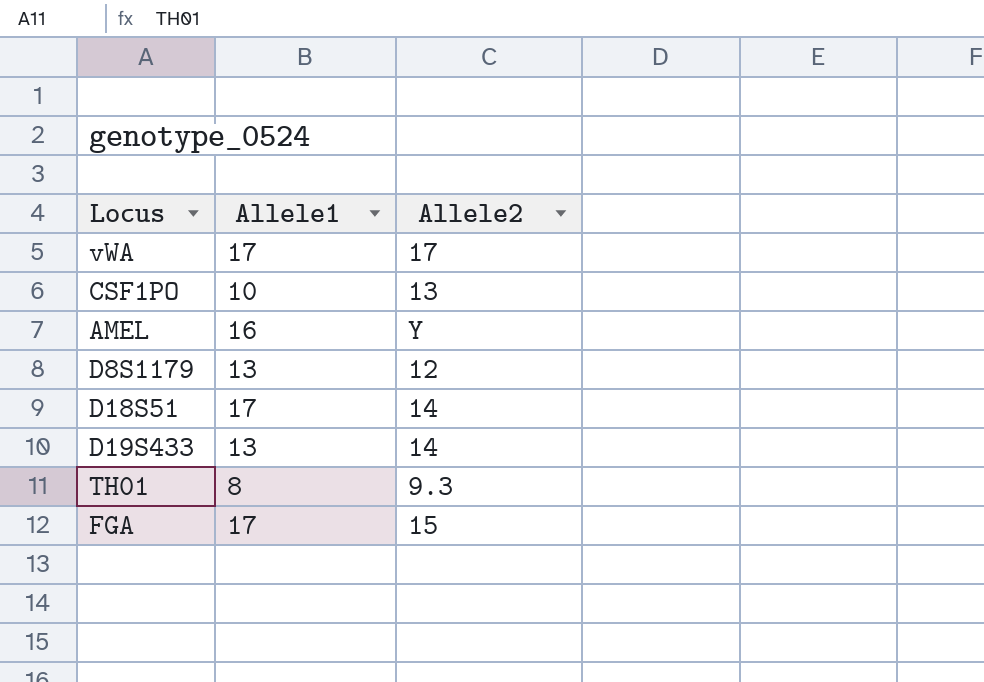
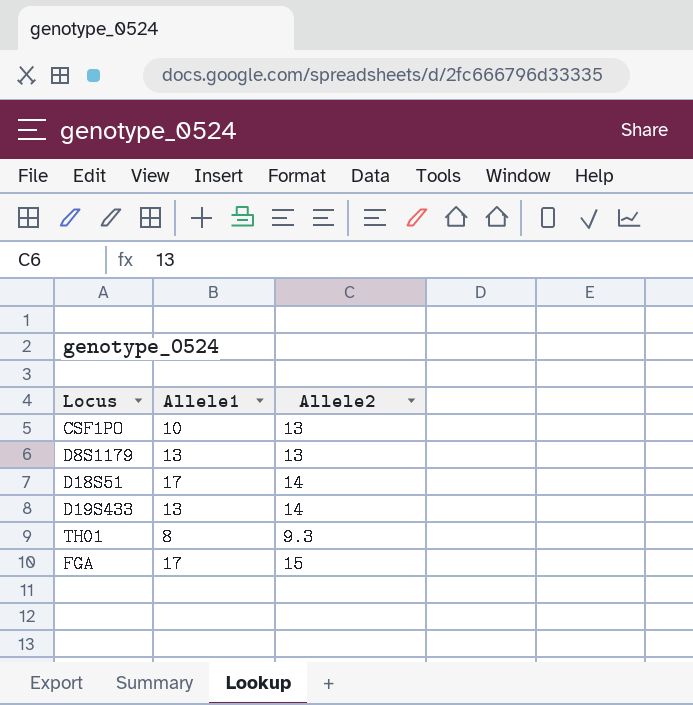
row vWA: 17 | 17 -> none
row AMEL: 16 | Y -> none
D8S1179 | Allele2: 12 -> 13

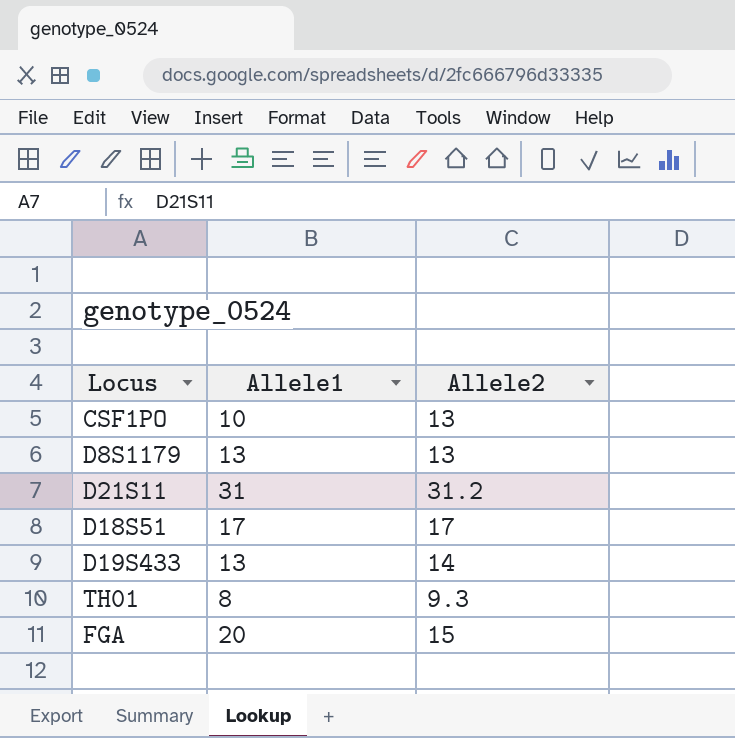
row D21S11: none -> 31 | 31.2
D18S51 | Allele2: 14 -> 17
FGA | Allele1: 17 -> 20

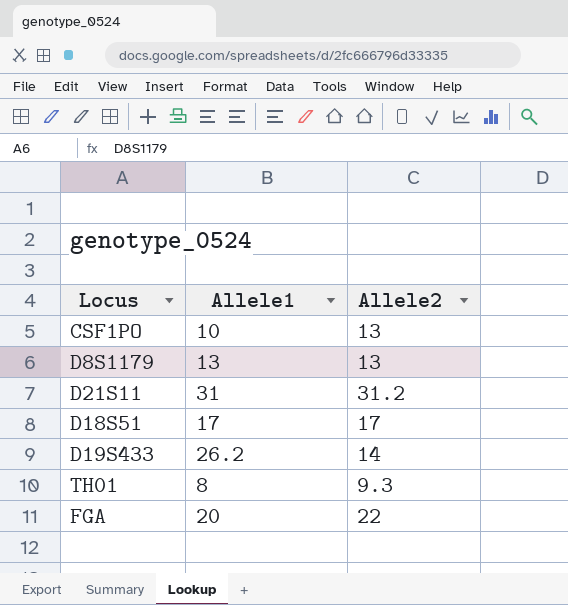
D19S433 | Allele1: 13 -> 26.2
FGA | Allele2: 15 -> 22

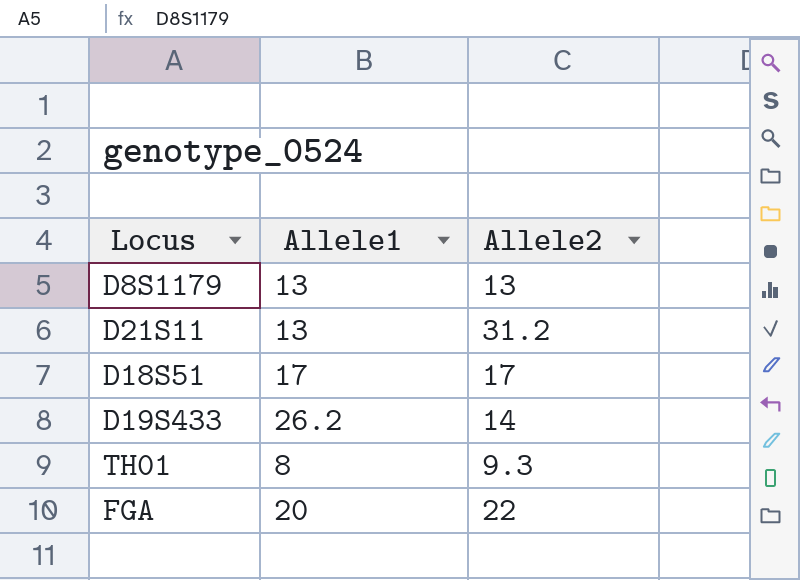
row CSF1PO: 10 | 13 -> none
D21S11 | Allele1: 31 -> 13

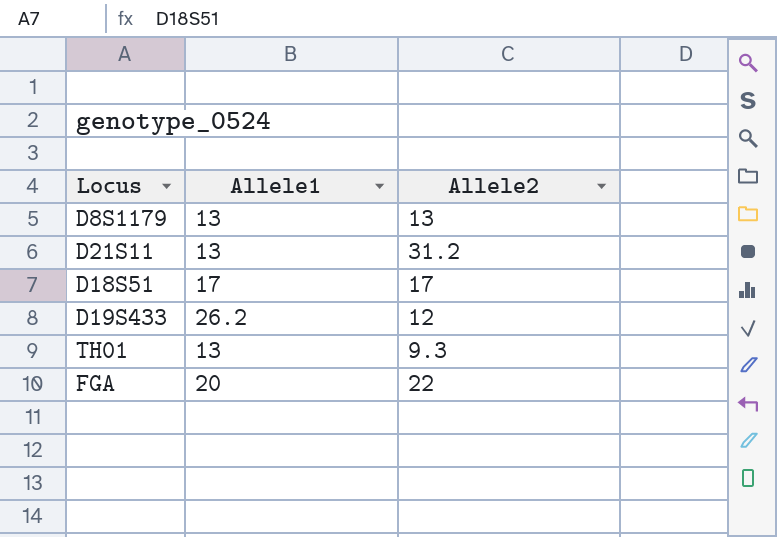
D19S433 | Allele2: 14 -> 12
TH01 | Allele1: 8 -> 13

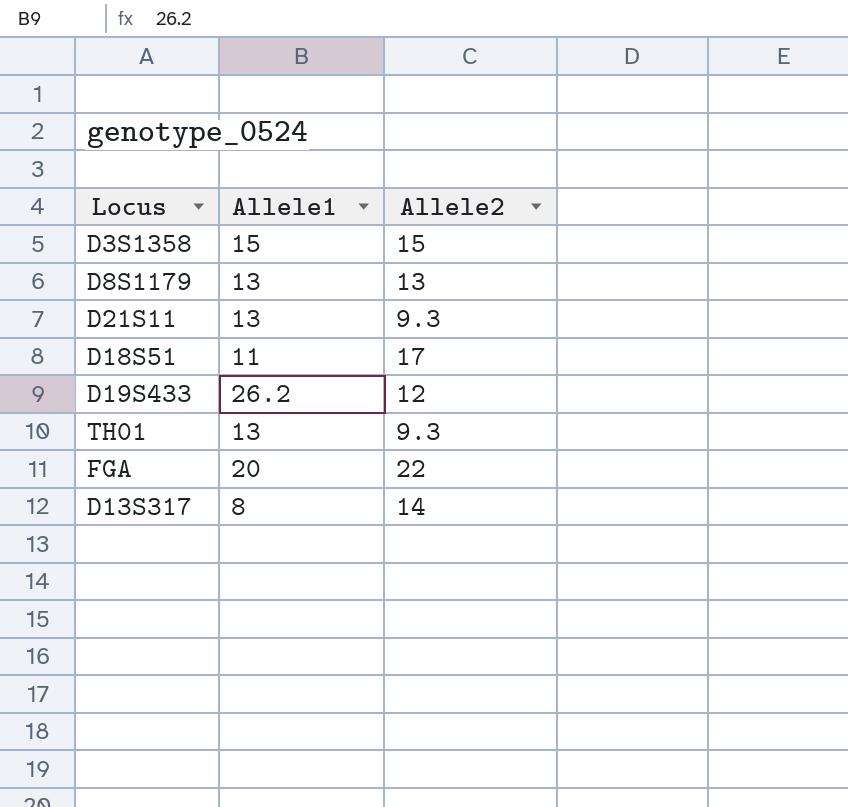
row D3S1358: none -> 15 | 15
D21S11 | Allele2: 31.2 -> 9.3
D18S51 | Allele1: 17 -> 11
row D13S317: none -> 8 | 14

